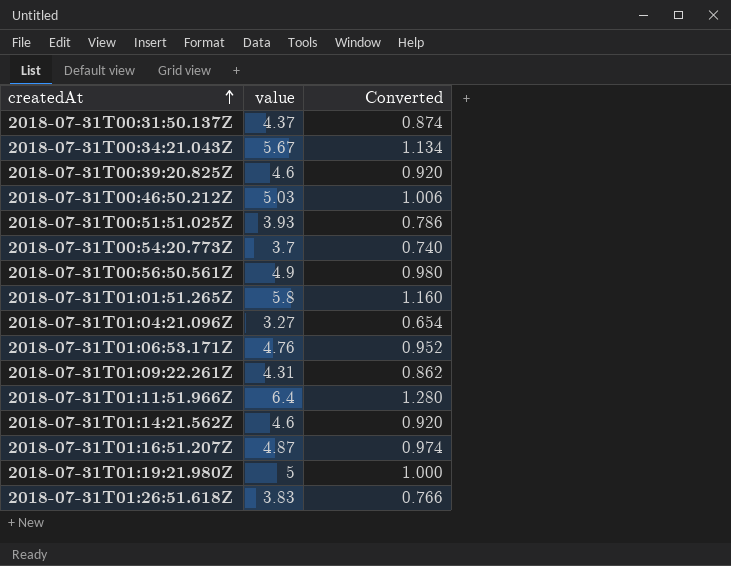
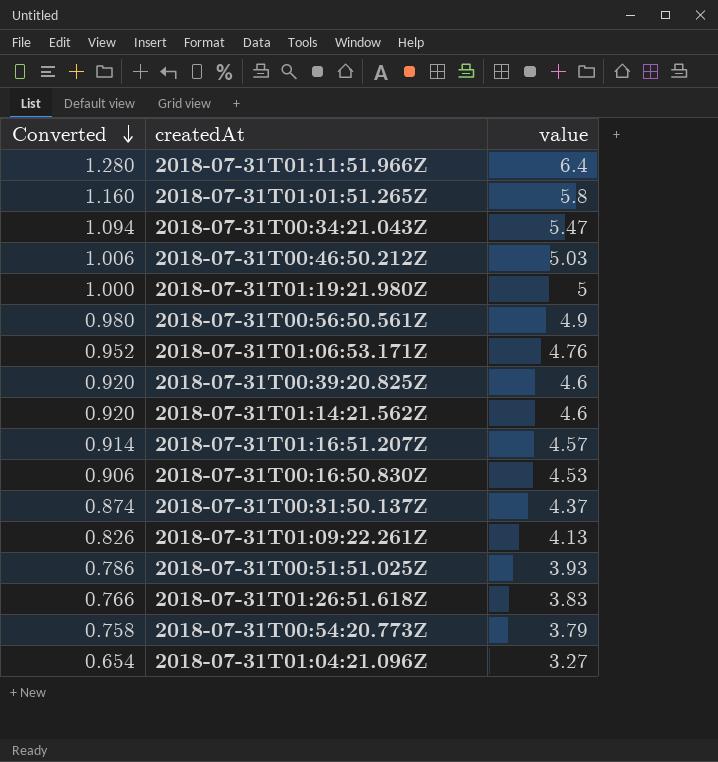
row order: createdAt ascending -> Converted descending
column Converted | position: 3 -> 1
2018-07-31T00:34:21.043Z | Converted: 1.134 -> 1.094
2018-07-31T00:34:21.043Z | value: 5.67 -> 5.47
2018-07-31T01:16:51.207Z | Converted: 0.974 -> 0.914
2018-07-31T01:16:51.207Z | value: 4.87 -> 4.57
row 2018-07-31T00:16:50.830Z: none -> 0.906 | 4.53
2018-07-31T01:09:22.261Z | Converted: 0.862 -> 0.826
2018-07-31T01:09:22.261Z | value: 4.31 -> 4.13
2018-07-31T00:54:20.773Z | Converted: 0.740 -> 0.758
2018-07-31T00:54:20.773Z | value: 3.7 -> 3.79

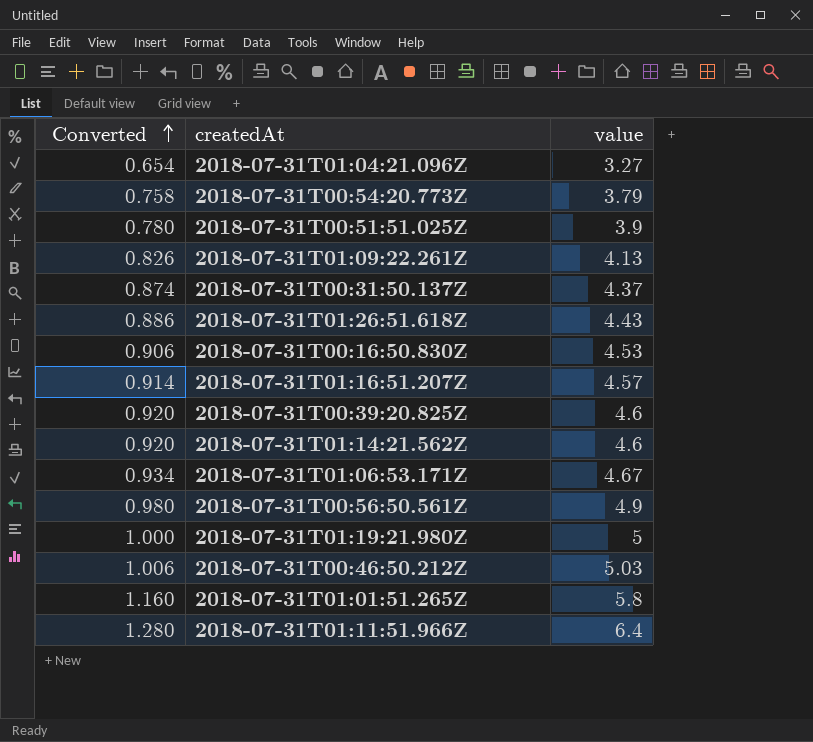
row order: Converted descending -> Converted ascending
row 2018-07-31T00:34:21.043Z: 1.094 | 5.47 -> none
2018-07-31T00:51:51.025Z | Converted: 0.786 -> 0.780
2018-07-31T00:51:51.025Z | value: 3.93 -> 3.9
2018-07-31T01:26:51.618Z | Converted: 0.766 -> 0.886
2018-07-31T01:26:51.618Z | value: 3.83 -> 4.43
2018-07-31T01:06:53.171Z | Converted: 0.952 -> 0.934
2018-07-31T01:06:53.171Z | value: 4.76 -> 4.67

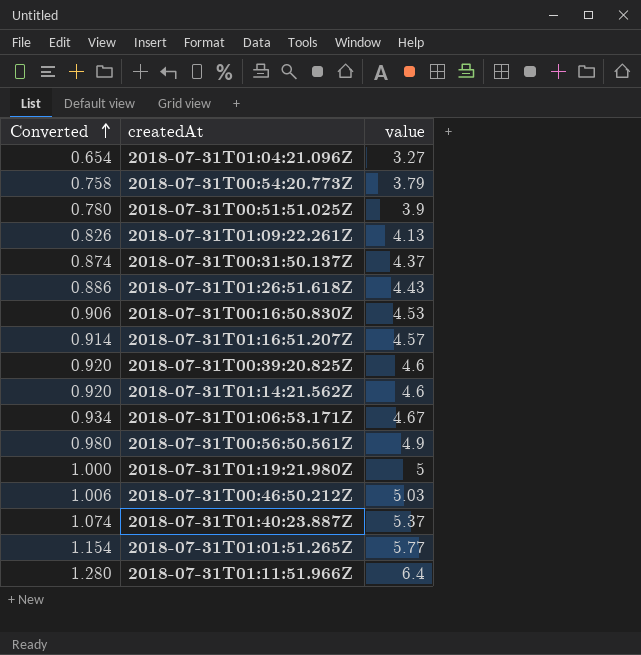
row 2018-07-31T01:40:23.887Z: none -> 1.074 | 5.37
2018-07-31T01:01:51.265Z | Converted: 1.160 -> 1.154
2018-07-31T01:01:51.265Z | value: 5.8 -> 5.77

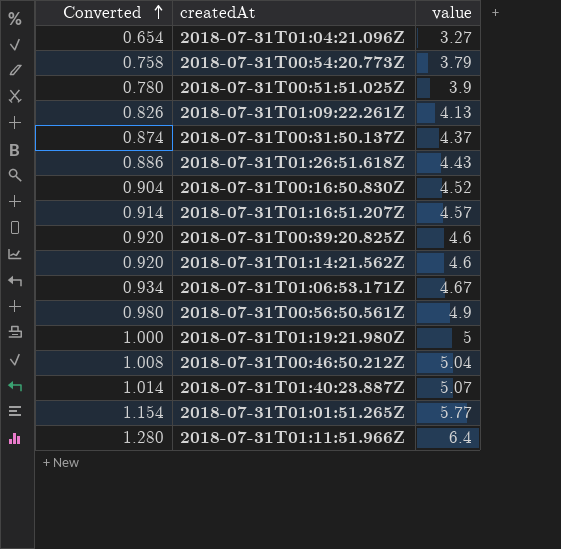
2018-07-31T00:16:50.830Z | Converted: 0.906 -> 0.904
2018-07-31T00:16:50.830Z | value: 4.53 -> 4.52
2018-07-31T00:46:50.212Z | Converted: 1.006 -> 1.008
2018-07-31T00:46:50.212Z | value: 5.03 -> 5.04
2018-07-31T01:40:23.887Z | Converted: 1.074 -> 1.014
2018-07-31T01:40:23.887Z | value: 5.37 -> 5.07

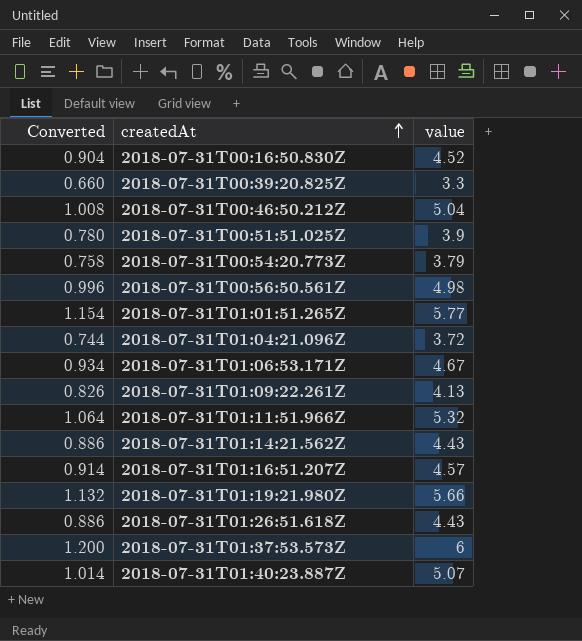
row order: Converted ascending -> createdAt ascending
row 2018-07-31T00:31:50.137Z: 0.874 | 4.37 -> none
2018-07-31T00:39:20.825Z | Converted: 0.920 -> 0.660
2018-07-31T00:39:20.825Z | value: 4.6 -> 3.3
2018-07-31T00:56:50.561Z | Converted: 0.980 -> 0.996
2018-07-31T00:56:50.561Z | value: 4.9 -> 4.98
2018-07-31T01:04:21.096Z | Converted: 0.654 -> 0.744
2018-07-31T01:04:21.096Z | value: 3.27 -> 3.72
2018-07-31T01:11:51.966Z | Converted: 1.280 -> 1.064
2018-07-31T01:11:51.966Z | value: 6.4 -> 5.32
2018-07-31T01:14:21.562Z | Converted: 0.920 -> 0.886
2018-07-31T01:14:21.562Z | value: 4.6 -> 4.43
2018-07-31T01:19:21.980Z | Converted: 1.000 -> 1.132
2018-07-31T01:19:21.980Z | value: 5 -> 5.66
row 2018-07-31T01:37:53.573Z: none -> 1.200 | 6

